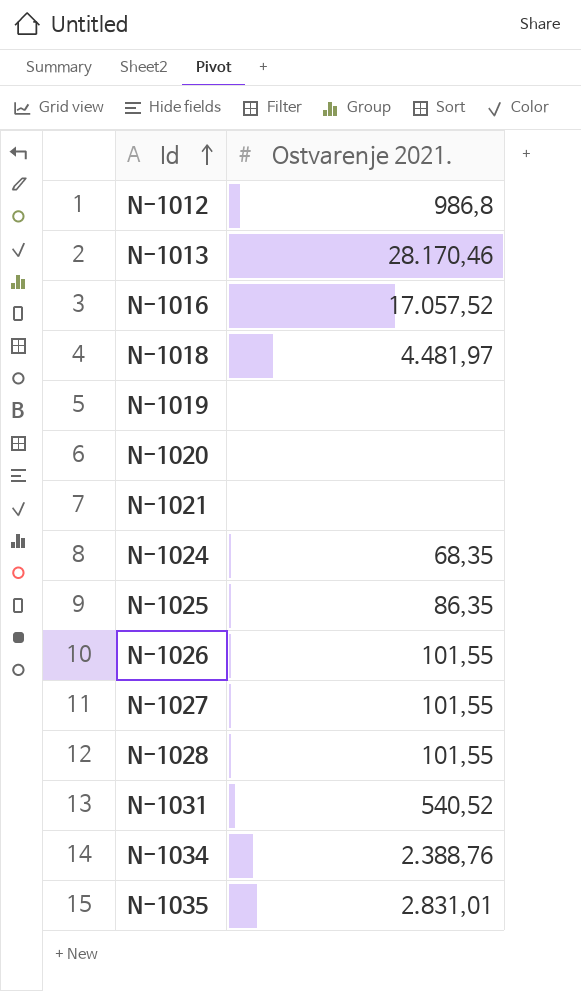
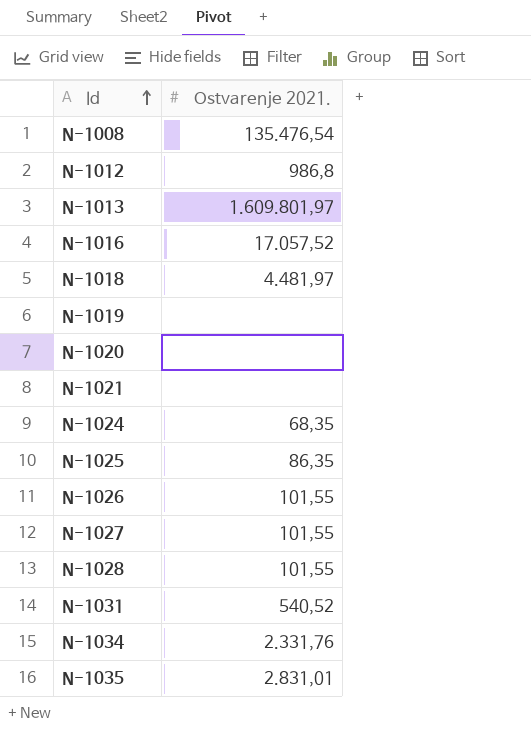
row N-1008: none -> 135.476,54
N-1013 | Ostvarenje 2021.: 28.170,46 -> 1.609.801,97
N-1034 | Ostvarenje 2021.: 2.388,76 -> 2.331,76

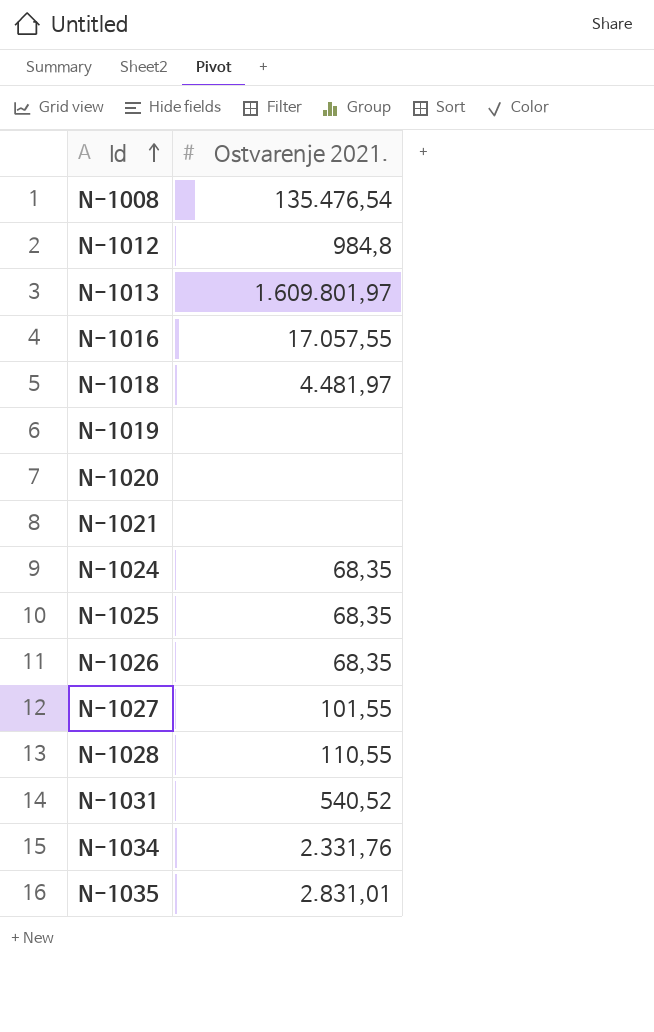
N-1012 | Ostvarenje 2021.: 986,8 -> 984,8
N-1016 | Ostvarenje 2021.: 17.057,52 -> 17.057,55
N-1025 | Ostvarenje 2021.: 86,35 -> 68,35
N-1026 | Ostvarenje 2021.: 101,55 -> 68,35
N-1028 | Ostvarenje 2021.: 101,55 -> 110,55

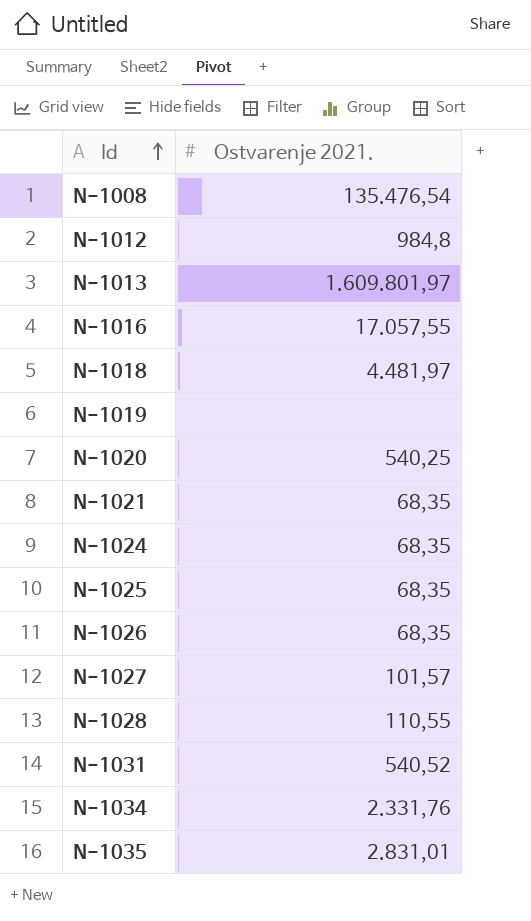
N-1020 | Ostvarenje 2021.: none -> 540,25
N-1021 | Ostvarenje 2021.: none -> 68,35
N-1027 | Ostvarenje 2021.: 101,55 -> 101,57

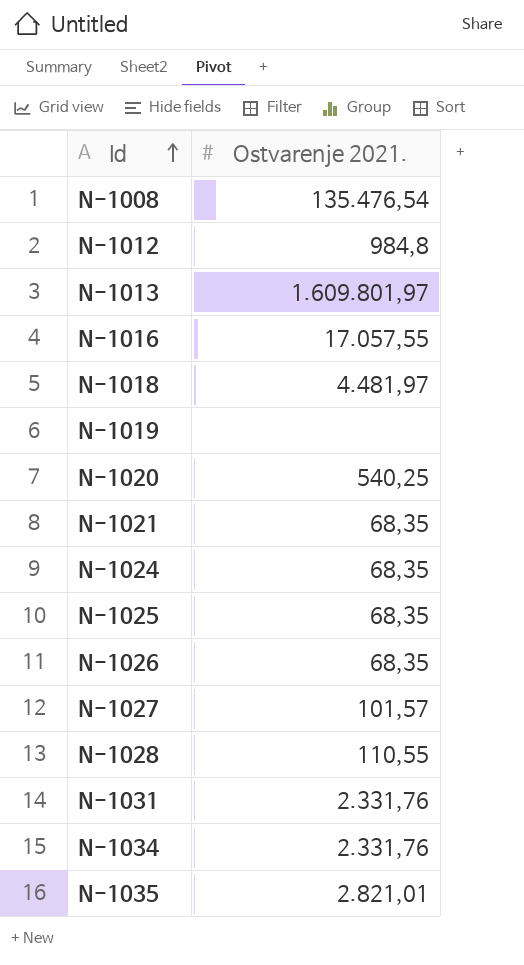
N-1031 | Ostvarenje 2021.: 540,52 -> 2.331,76
N-1035 | Ostvarenje 2021.: 2.831,01 -> 2.821,01

